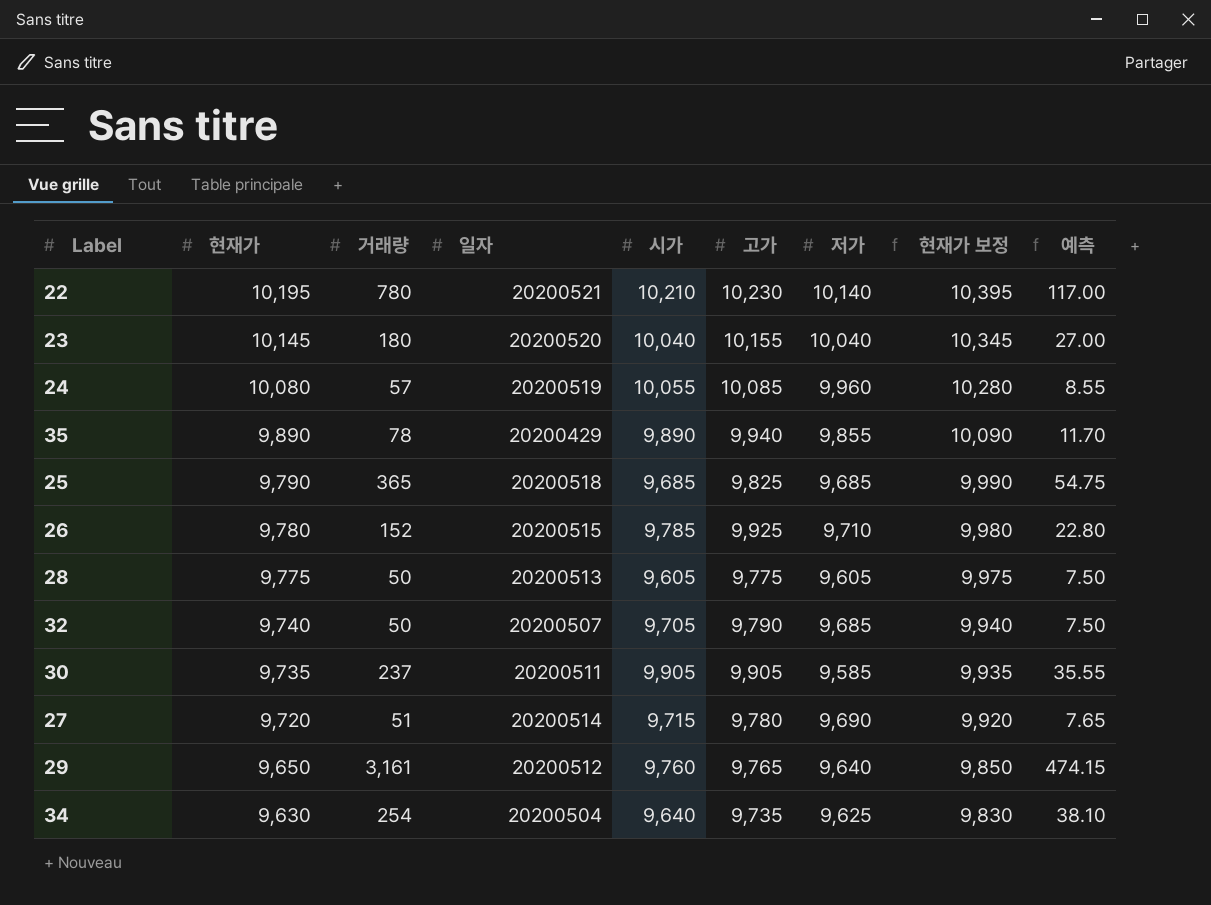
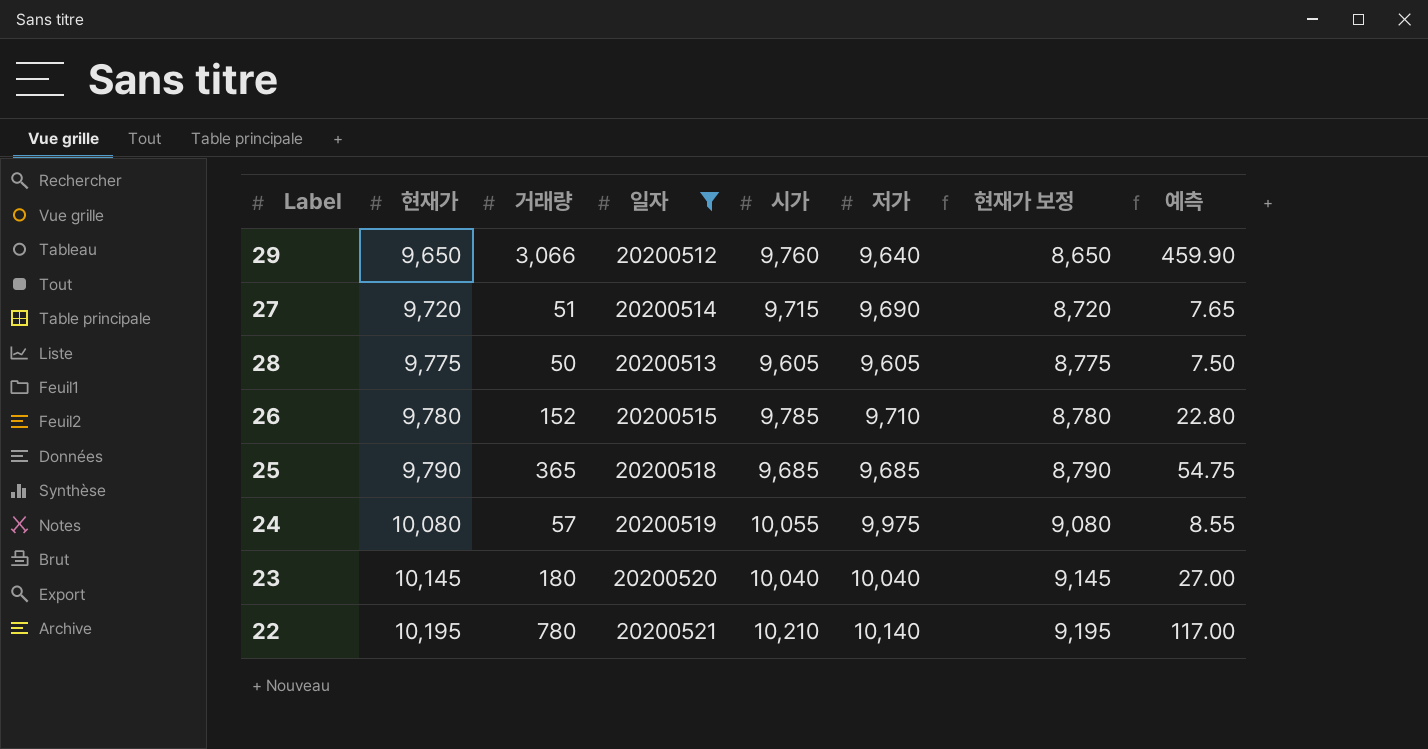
filter: none -> 일자 >= 20200512
row order: 현재가 descending -> 현재가 ascending
column 고가 | position: 6 -> none
column 현재가 보정 | formula: [현재가] + 200 -> [현재가] - 1000
29 | 거래량: 3,161 -> 3,066
29 | 예측: 474.15 -> 459.90
24 | 저가: 9,960 -> 9,975

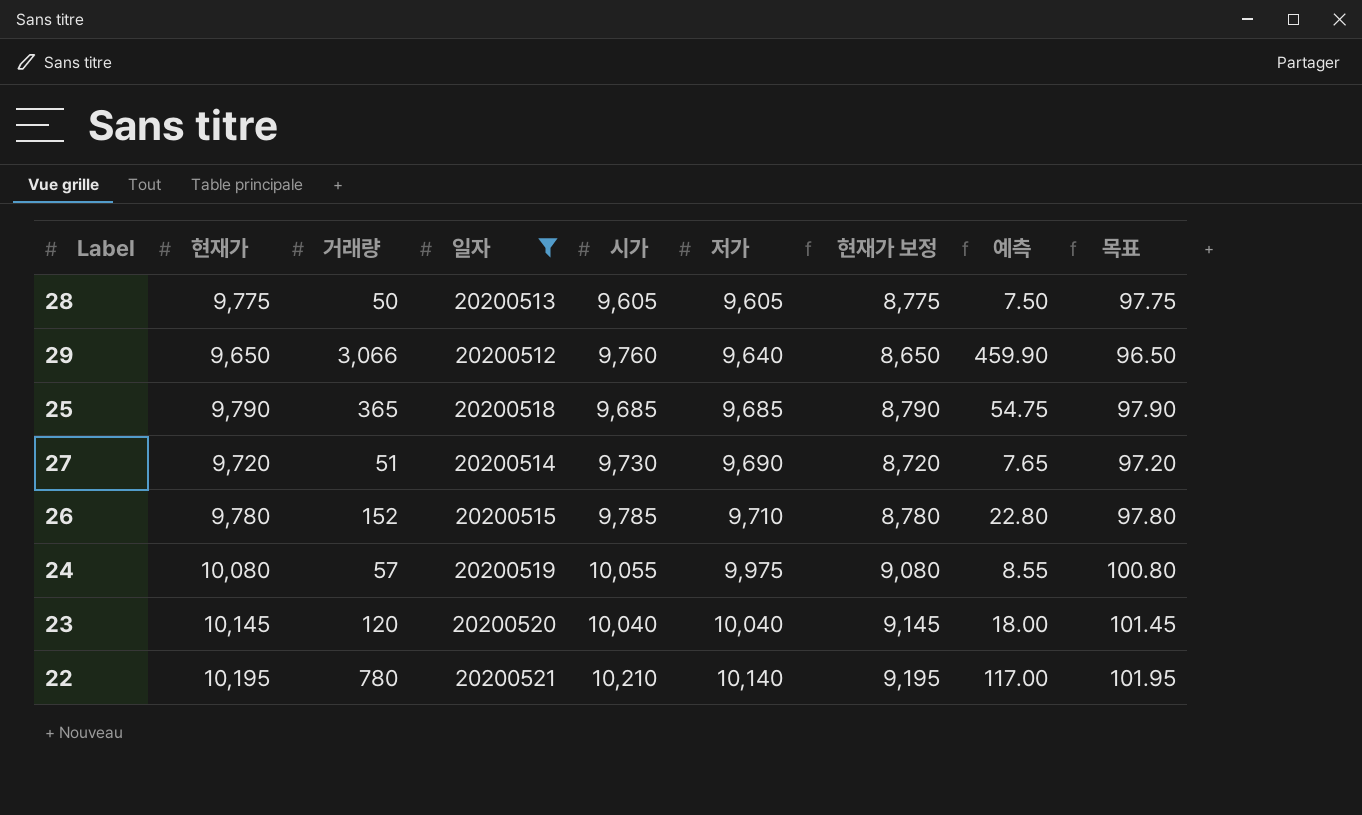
row order: 현재가 ascending -> 저가 ascending
column 목표 | formula: none -> [현재가] * 0.01
27 | 시가: 9,715 -> 9,730
23 | 거래량: 180 -> 120
23 | 예측: 27.00 -> 18.00

